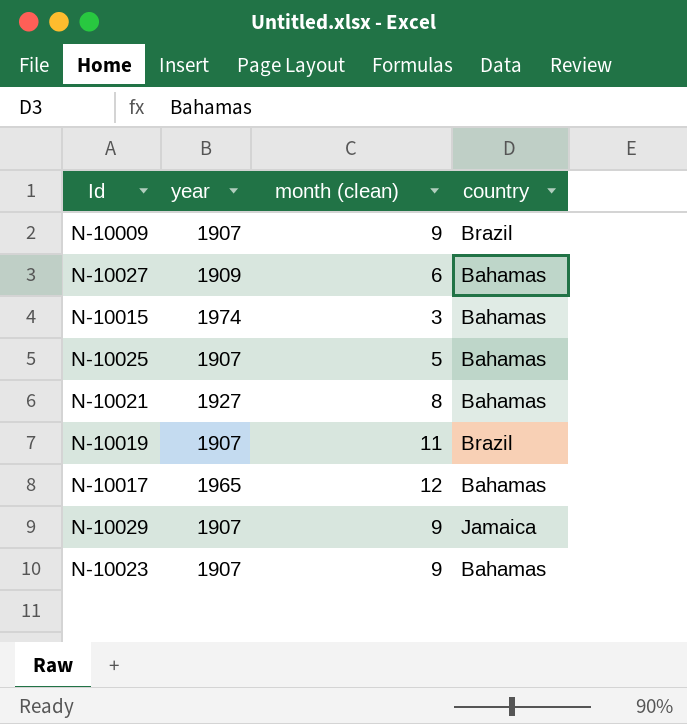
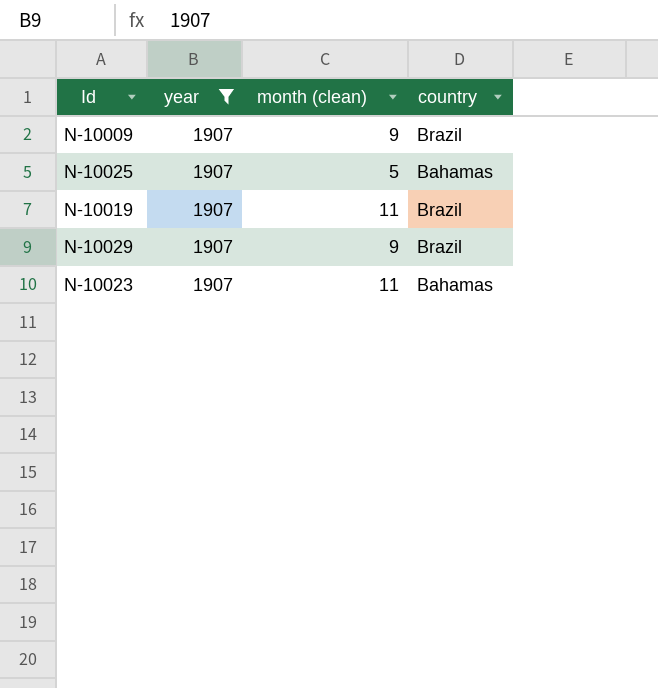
filter: none -> year = 1907
N-10029 | country: Jamaica -> Brazil
N-10023 | month (clean): 9 -> 11

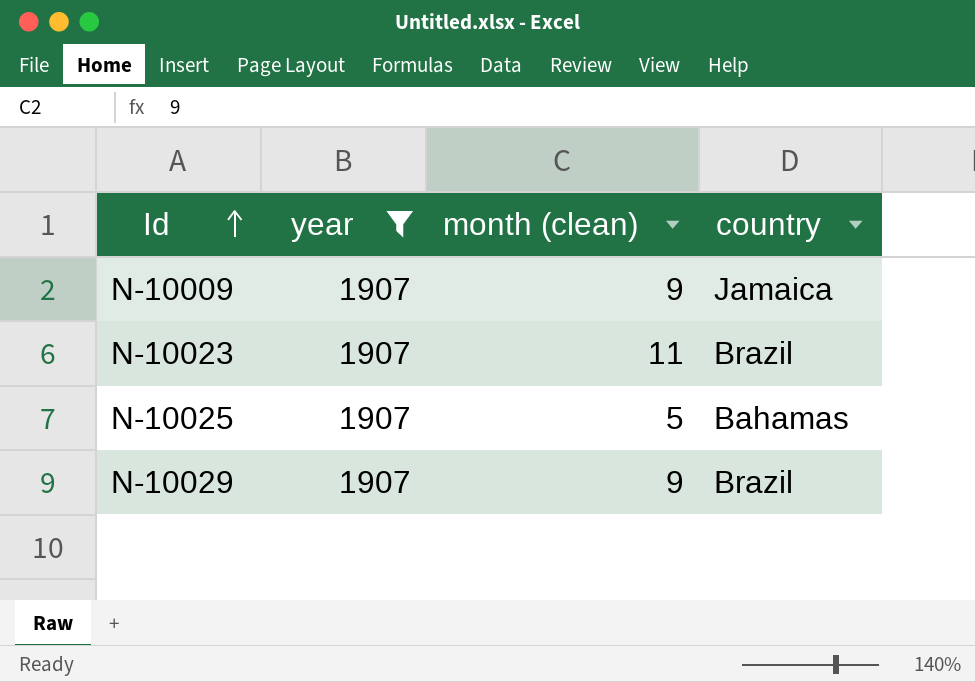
row order: none -> Id ascending
row N-10019: 1907 | 11 | Brazil -> none
N-10009 | country: Brazil -> Jamaica
N-10023 | country: Bahamas -> Brazil

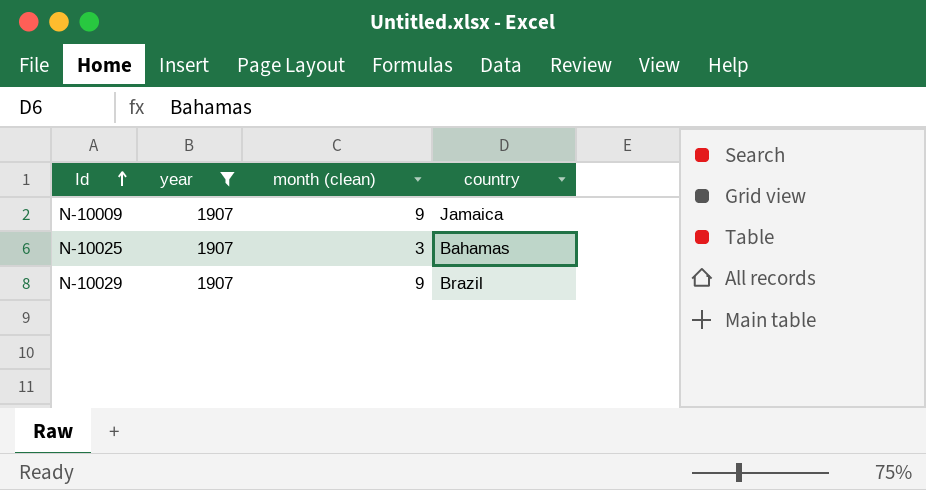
row N-10023: 1907 | 11 | Brazil -> none
N-10025 | month (clean): 5 -> 3

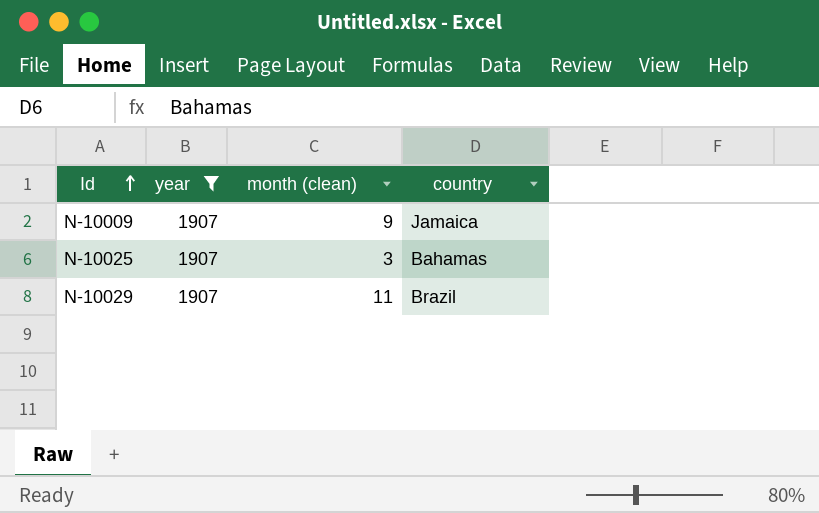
N-10029 | month (clean): 9 -> 11

